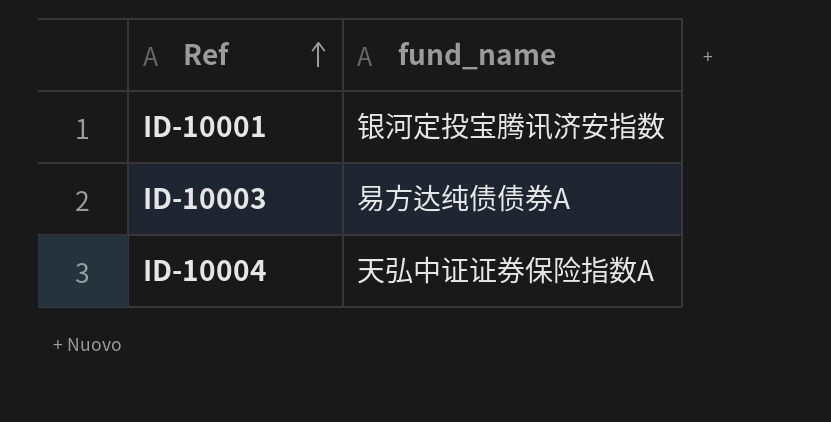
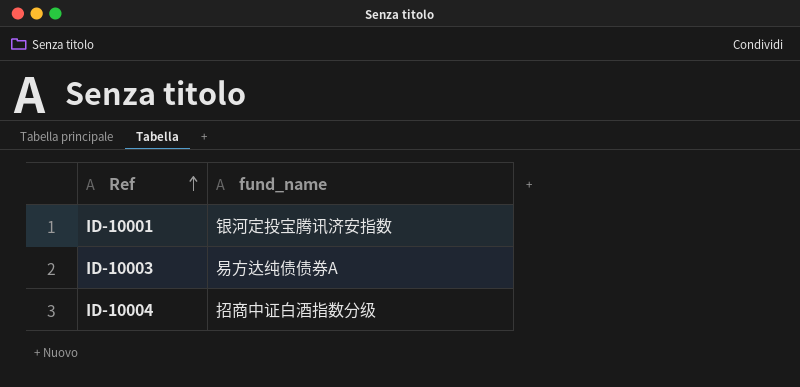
ID-10004 | fund_name: 天弘中证证券保险指数A -> 招商中证白酒指数分级

